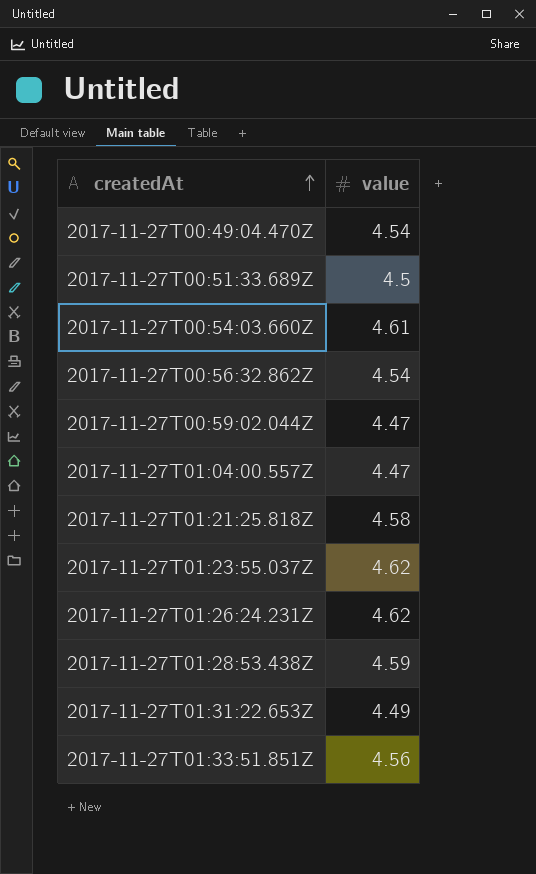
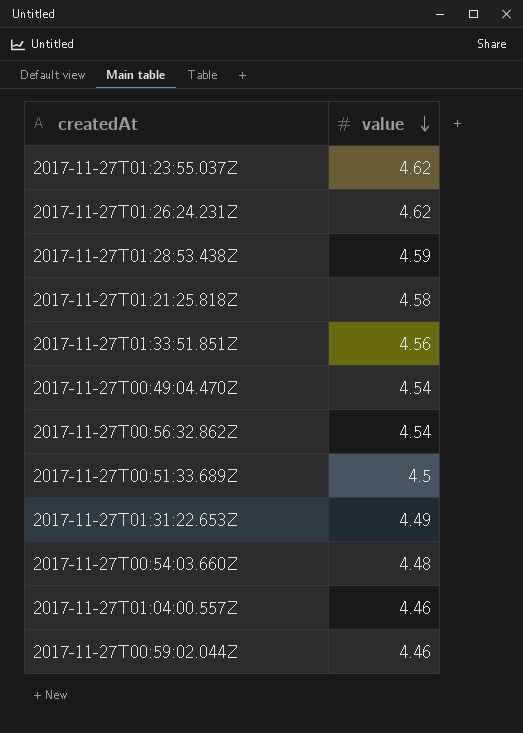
row order: createdAt ascending -> value descending
2017-11-27T00:54:03.660Z | value: 4.61 -> 4.48
2017-11-27T01:04:00.557Z | value: 4.47 -> 4.46
2017-11-27T00:59:02.044Z | value: 4.47 -> 4.46

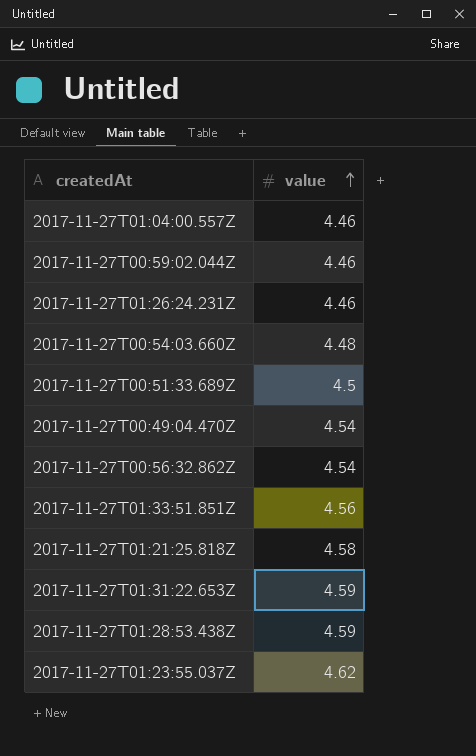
row order: value descending -> value ascending
2017-11-27T01:26:24.231Z | value: 4.62 -> 4.46
2017-11-27T01:31:22.653Z | value: 4.49 -> 4.59

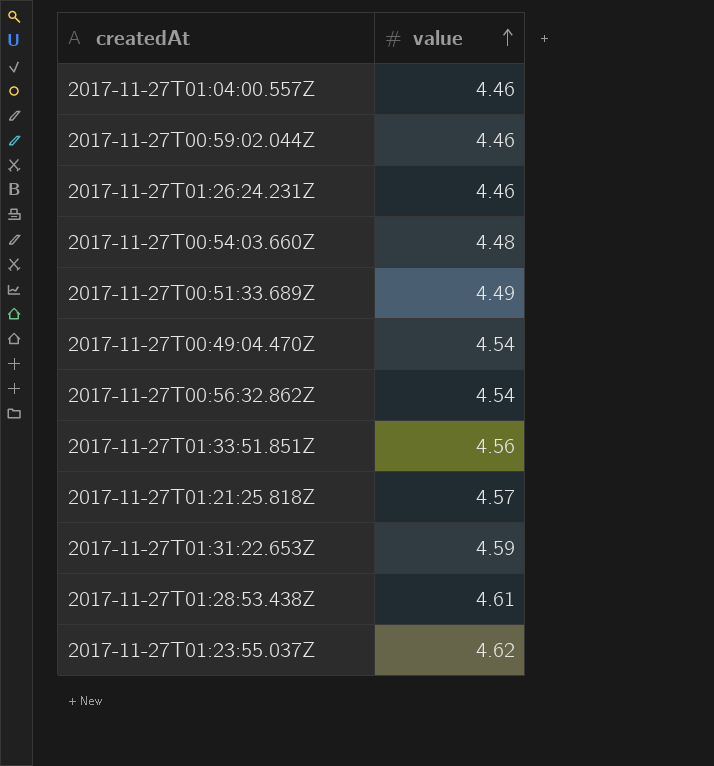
2017-11-27T00:51:33.689Z | value: 4.5 -> 4.49
2017-11-27T01:21:25.818Z | value: 4.58 -> 4.57
2017-11-27T01:28:53.438Z | value: 4.59 -> 4.61

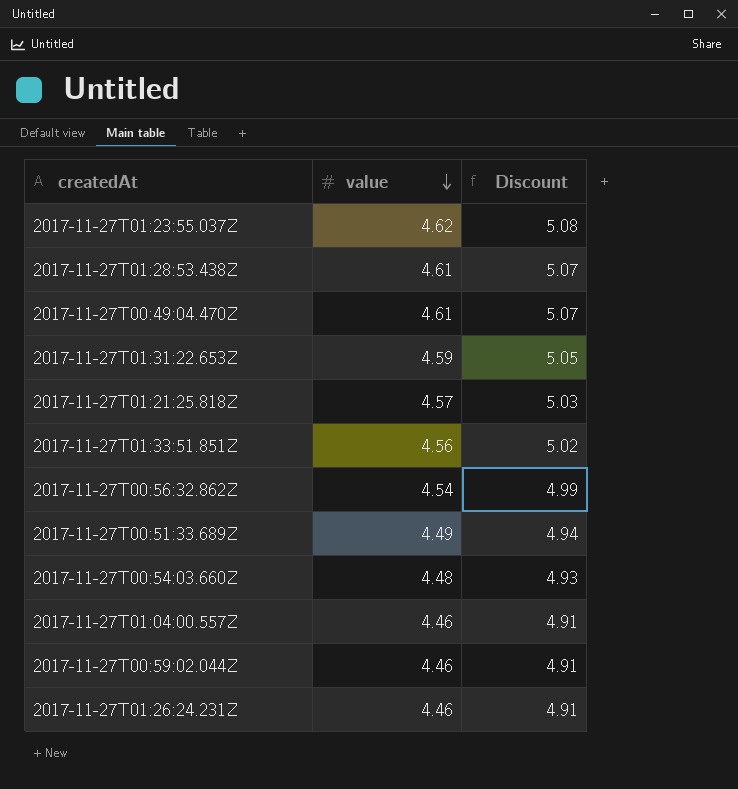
row order: value ascending -> value descending
column Discount | formula: none -> [value] * 1.1
2017-11-27T00:49:04.470Z | value: 4.54 -> 4.61

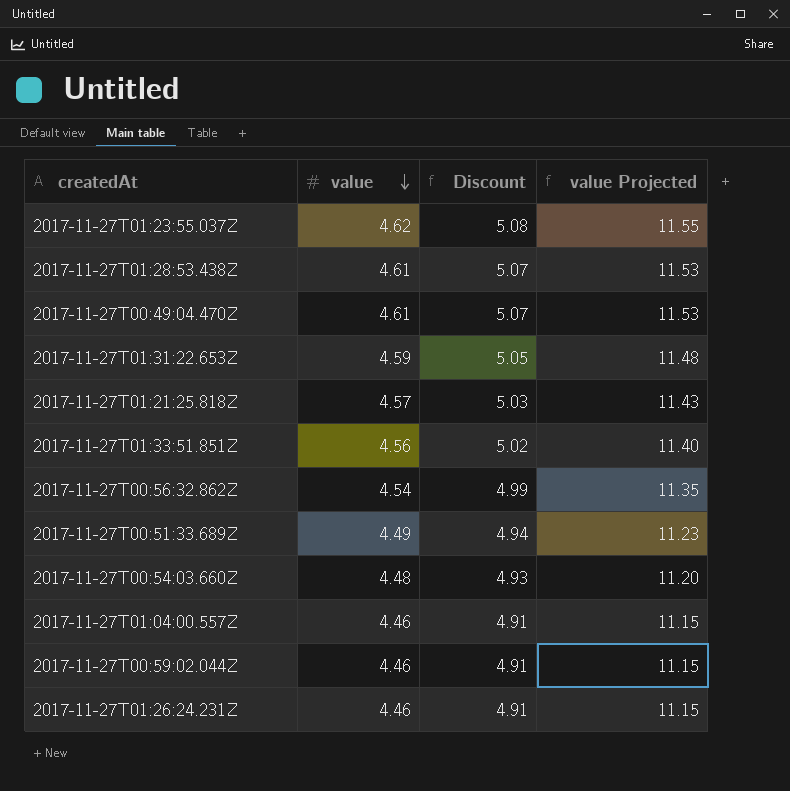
column value Projected | formula: none -> [value] * 2.5

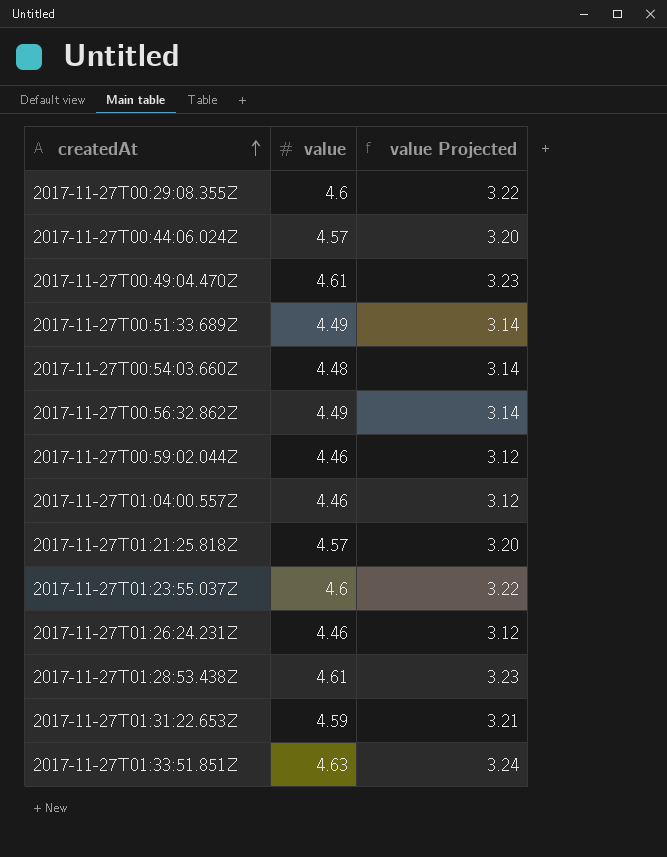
row order: value descending -> createdAt ascending
column Discount | formula: [value] * 1.1 -> none
column value Projected | formula: [value] * 2.5 -> [value] * 0.7
row 2017-11-27T00:29:08.355Z: none -> 4.6 | 3.22
row 2017-11-27T00:44:06.024Z: none -> 4.57 | 3.20
2017-11-27T00:56:32.862Z | value: 4.54 -> 4.49
2017-11-27T01:23:55.037Z | value: 4.62 -> 4.6
2017-11-27T01:33:51.851Z | value: 4.56 -> 4.63

